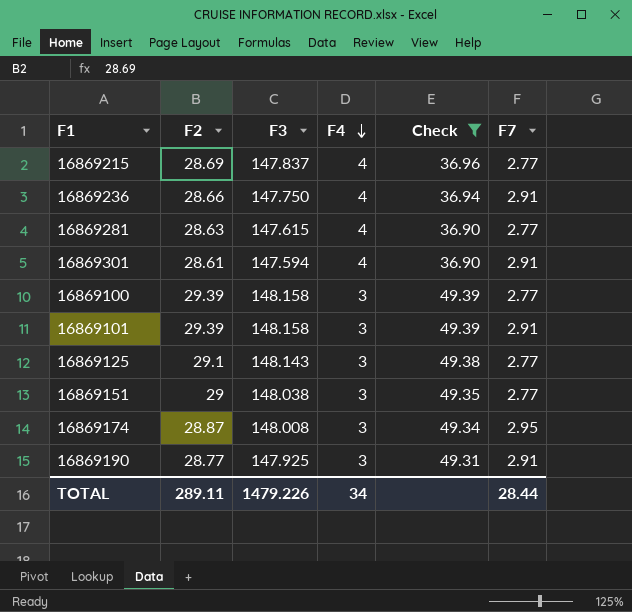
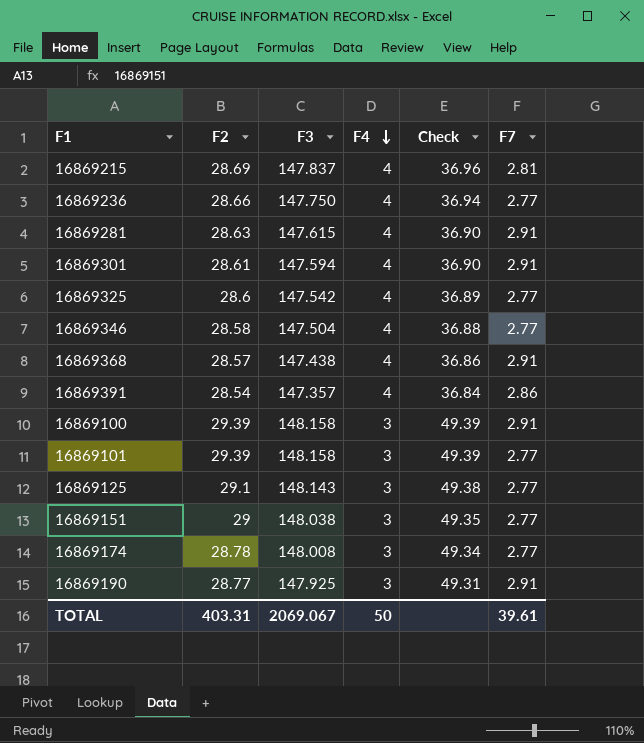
filter: Check >= 36.90 -> none
16869215 | F7: 2.77 -> 2.81
16869236 | F7: 2.91 -> 2.77
16869281 | F7: 2.77 -> 2.91
16869100 | F7: 2.77 -> 2.91
16869101 | F7: 2.91 -> 2.77
16869174 | F2: 28.87 -> 28.78
16869174 | F7: 2.95 -> 2.77
TOTAL | F2: 289.11 -> 403.31
TOTAL | F3: 1479.226 -> 2069.067
TOTAL | F4: 34 -> 50
TOTAL | F7: 28.44 -> 39.61

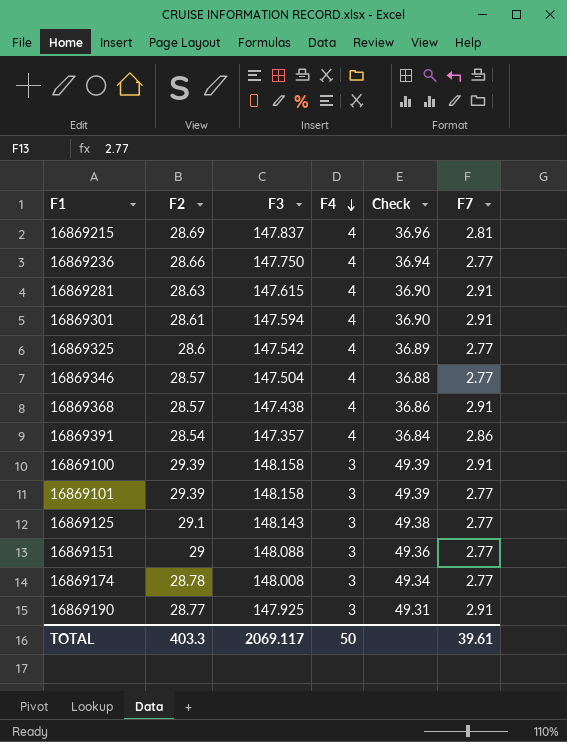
16869346 | F2: 28.58 -> 28.57
16869151 | F3: 148.038 -> 148.088
16869151 | Check: 49.35 -> 49.36
TOTAL | F2: 403.31 -> 403.3
TOTAL | F3: 2069.067 -> 2069.117

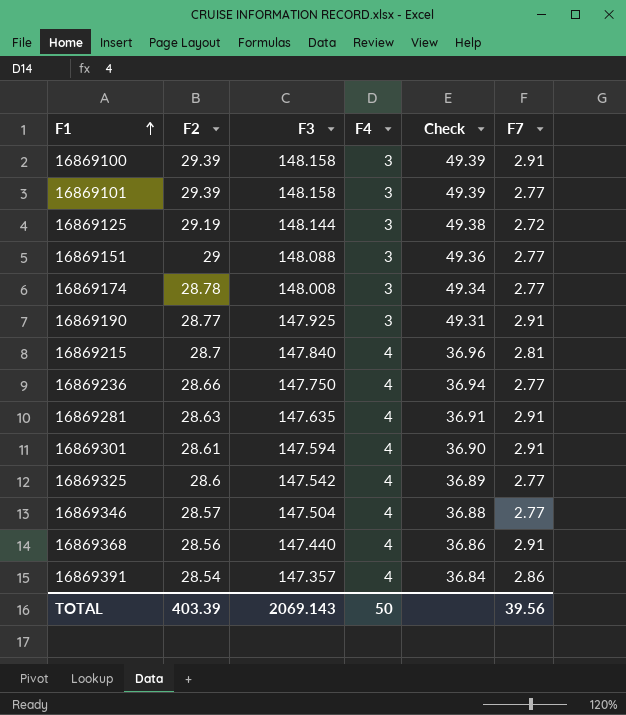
row order: F4 descending -> F1 ascending
16869125 | F2: 29.1 -> 29.19
16869125 | F3: 148.143 -> 148.144
16869125 | F7: 2.77 -> 2.72
16869215 | F2: 28.69 -> 28.7
16869215 | F3: 147.837 -> 147.840
16869281 | F3: 147.615 -> 147.635
16869281 | Check: 36.90 -> 36.91
16869368 | F2: 28.57 -> 28.56
16869368 | F3: 147.438 -> 147.440
TOTAL | F2: 403.3 -> 403.39
TOTAL | F3: 2069.117 -> 2069.143
TOTAL | F7: 39.61 -> 39.56

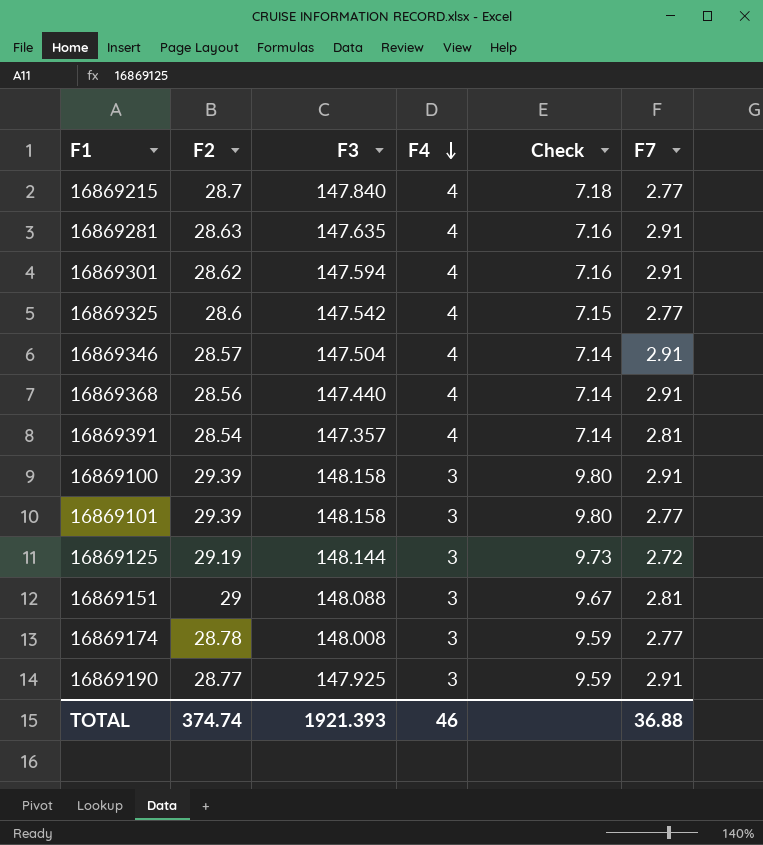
row order: F1 ascending -> F4 descending
column Check | formula: [F3] / [F4] -> [F2] / [F4]
row 16869236: 28.66 | 147.750 | 4 | 36.94 | 2.77 -> none
16869215 | F7: 2.81 -> 2.77
16869301 | F2: 28.61 -> 28.62
16869346 | F7: 2.77 -> 2.91
16869391 | F7: 2.86 -> 2.81
16869151 | F7: 2.77 -> 2.81
TOTAL | F2: 403.39 -> 374.74
TOTAL | F3: 2069.143 -> 1921.393
TOTAL | F4: 50 -> 46
TOTAL | F7: 39.56 -> 36.88

